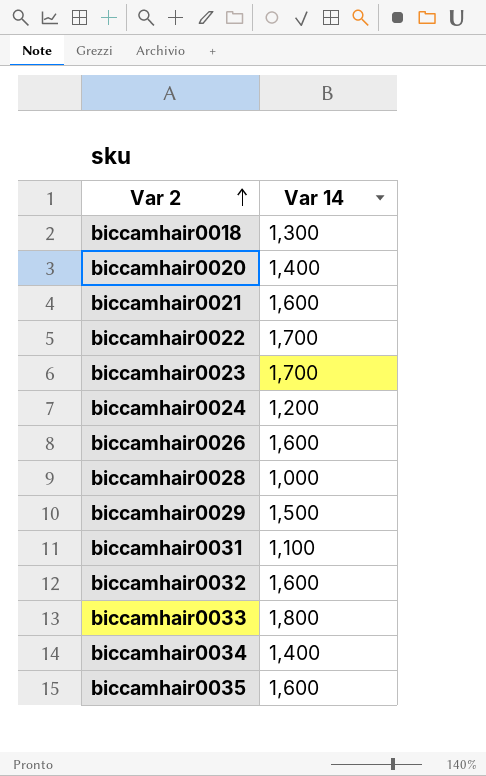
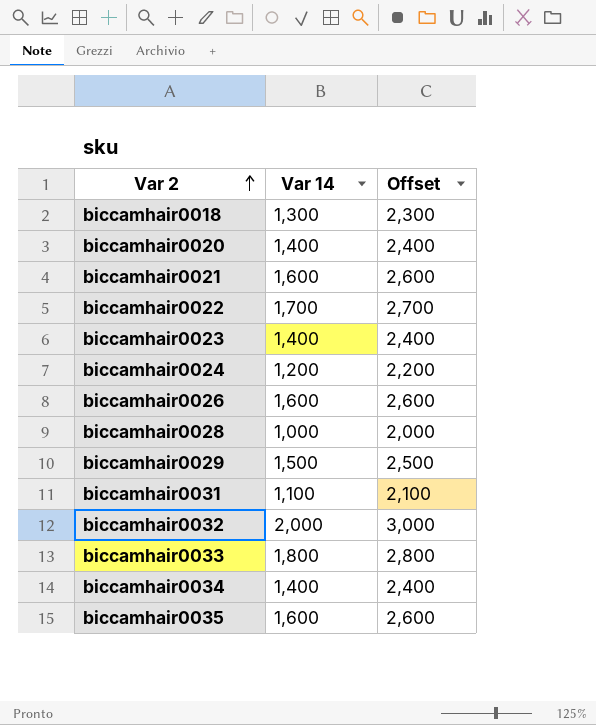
column Offset | formula: none -> [Var 14] + 1000
biccamhair0023 | Var 14: 1,700 -> 1,400
biccamhair0032 | Var 14: 1,600 -> 2,000

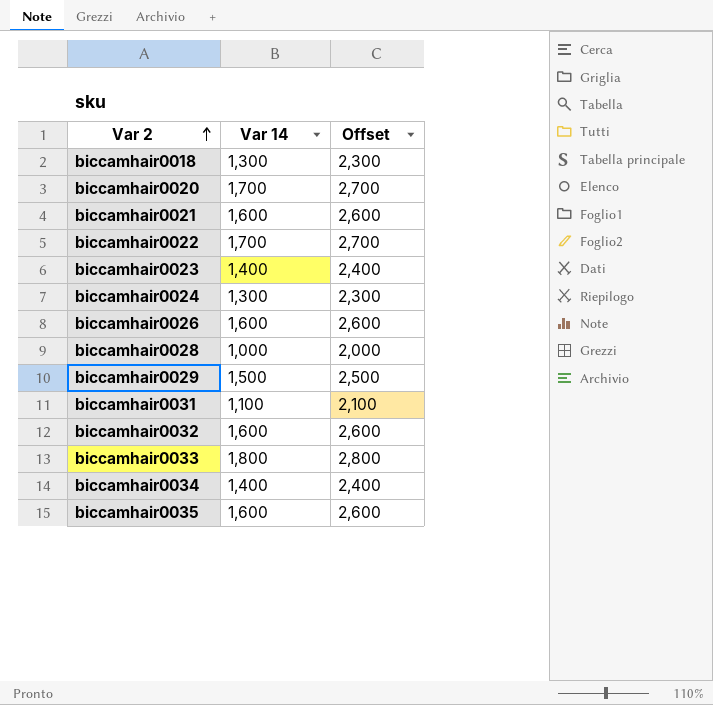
biccamhair0020 | Var 14: 1,400 -> 1,700
biccamhair0020 | Offset: 2,400 -> 2,700
biccamhair0024 | Var 14: 1,200 -> 1,300
biccamhair0024 | Offset: 2,200 -> 2,300
biccamhair0032 | Var 14: 2,000 -> 1,600
biccamhair0032 | Offset: 3,000 -> 2,600

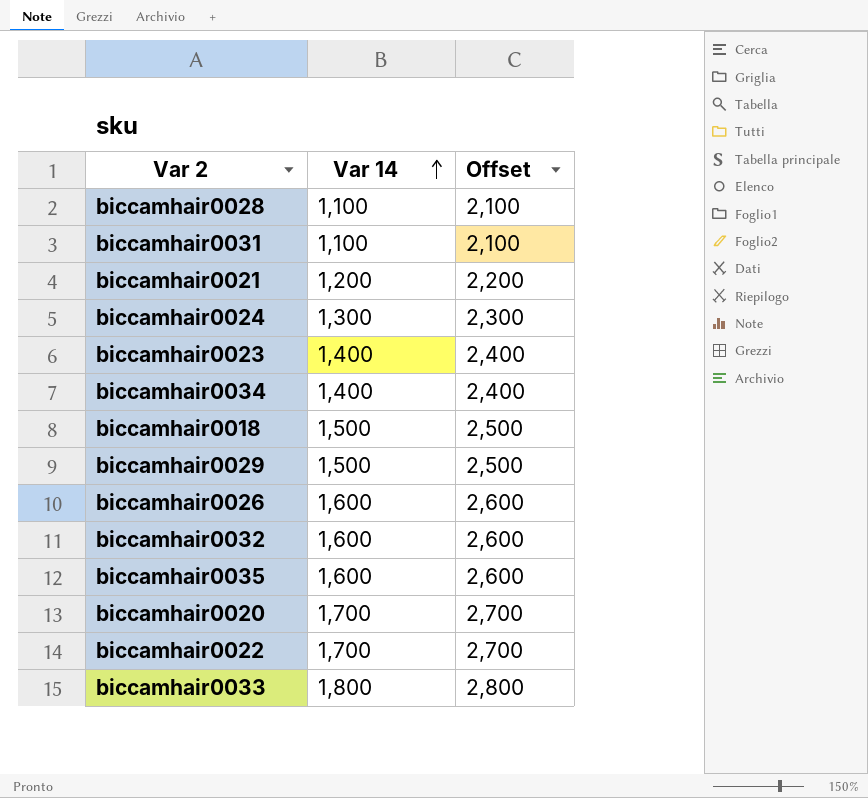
row order: Var 2 ascending -> Var 14 ascending
biccamhair0028 | Var 14: 1,000 -> 1,100
biccamhair0028 | Offset: 2,000 -> 2,100
biccamhair0021 | Var 14: 1,600 -> 1,200
biccamhair0021 | Offset: 2,600 -> 2,200
biccamhair0018 | Var 14: 1,300 -> 1,500
biccamhair0018 | Offset: 2,300 -> 2,500

